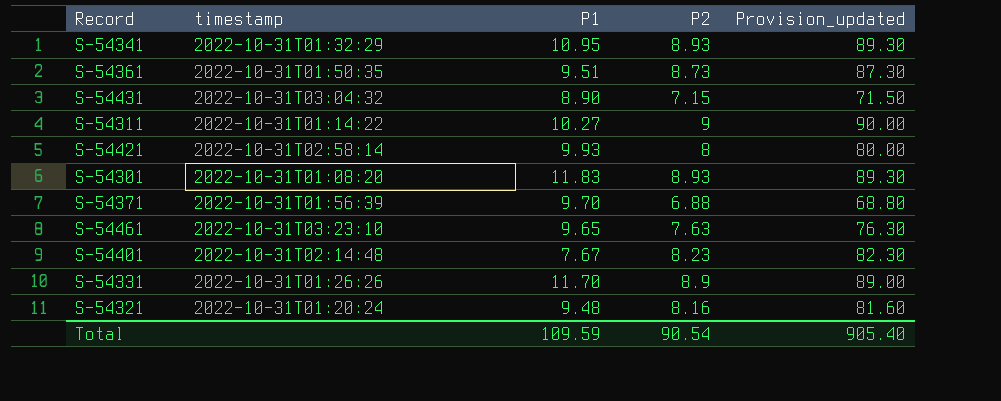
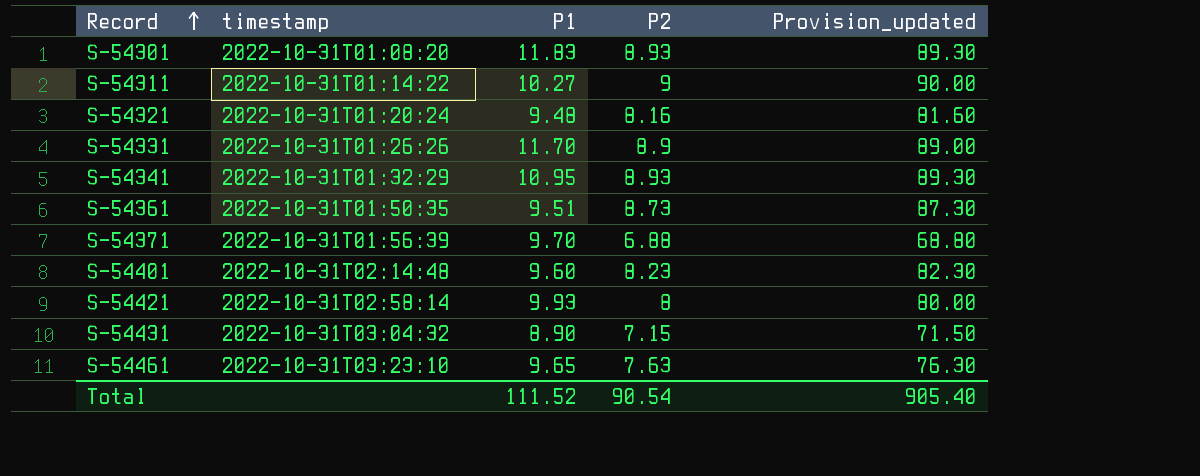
row order: none -> Record ascending
S-54401 | P1: 7.67 -> 9.60
Total | P1: 109.59 -> 111.52

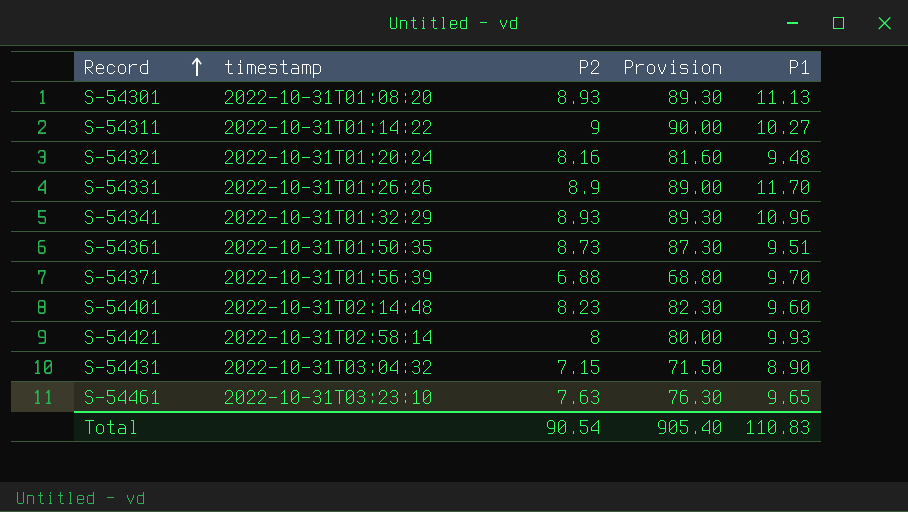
column name: Provision_updated -> Provision
column P1 | position: 3 -> 5
S-54301 | P1: 11.83 -> 11.13
S-54341 | P1: 10.95 -> 10.96
Total | P1: 111.52 -> 110.83

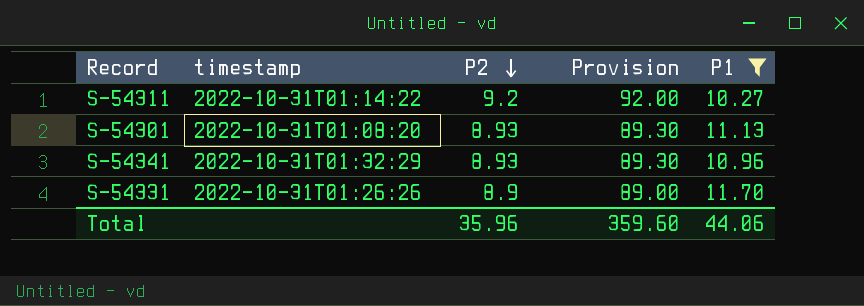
filter: none -> P1 >= 10.27
row order: Record ascending -> P2 descending
S-54311 | P2: 9 -> 9.2
S-54311 | Provision: 90.00 -> 92.00
Total | P2: 90.54 -> 35.96
Total | Provision: 905.40 -> 359.60
Total | P1: 110.83 -> 44.06

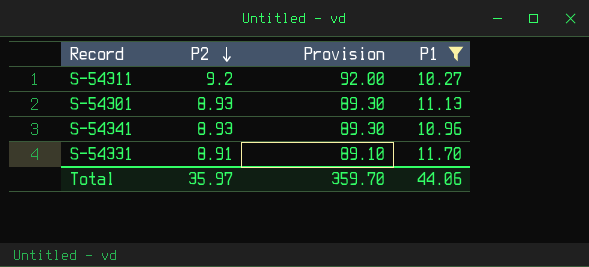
column timestamp | position: 2 -> none
S-54331 | P2: 8.9 -> 8.91
S-54331 | Provision: 89.00 -> 89.10
Total | P2: 35.96 -> 35.97
Total | Provision: 359.60 -> 359.70

